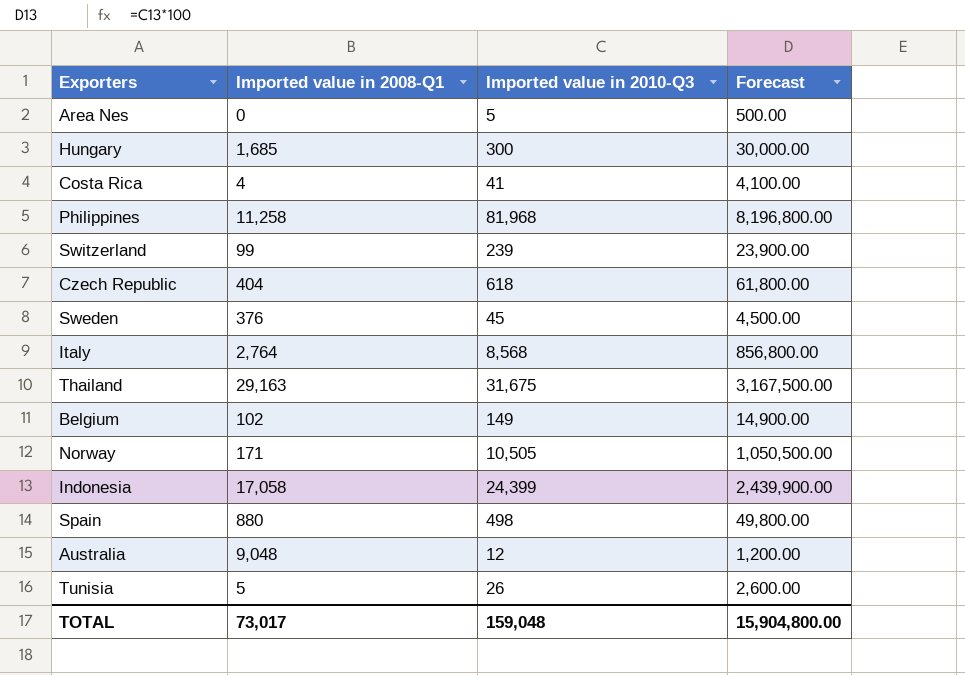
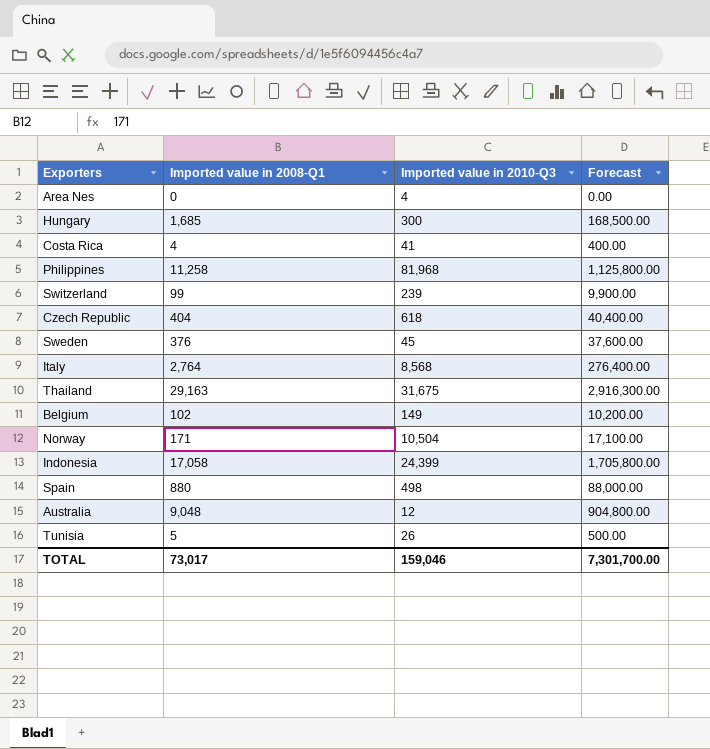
column Forecast | formula: [Imported value in 2010-Q3] * 100 -> [Imported value in 2008-Q1] * 100
Area Nes | Imported value in 2010-Q3: 5 -> 4
Norway | Imported value in 2010-Q3: 10,505 -> 10,504
TOTAL | Imported value in 2010-Q3: 159,048 -> 159,046
TOTAL | Forecast: 15,904,800.00 -> 7,301,700.00

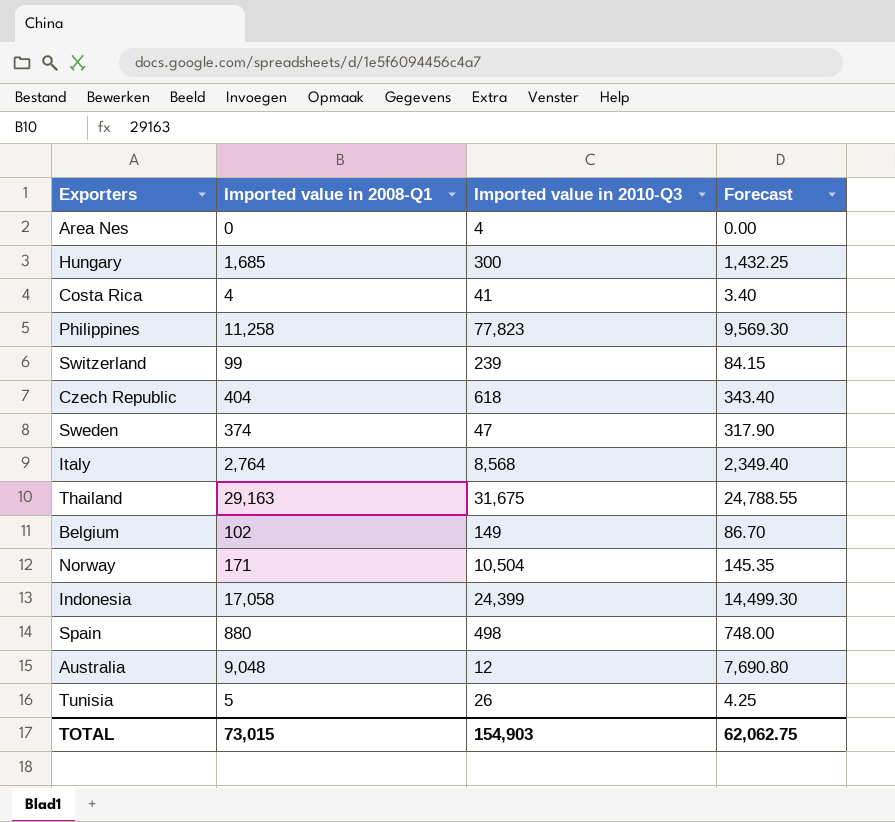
column Forecast | formula: [Imported value in 2008-Q1] * 100 -> [Imported value in 2008-Q1] * 0.85
Philippines | Imported value in 2010-Q3: 81,968 -> 77,823
Sweden | Imported value in 2008-Q1: 376 -> 374
Sweden | Imported value in 2010-Q3: 45 -> 47
TOTAL | Imported value in 2008-Q1: 73,017 -> 73,015
TOTAL | Imported value in 2010-Q3: 159,046 -> 154,903
TOTAL | Forecast: 7,301,700.00 -> 62,062.75

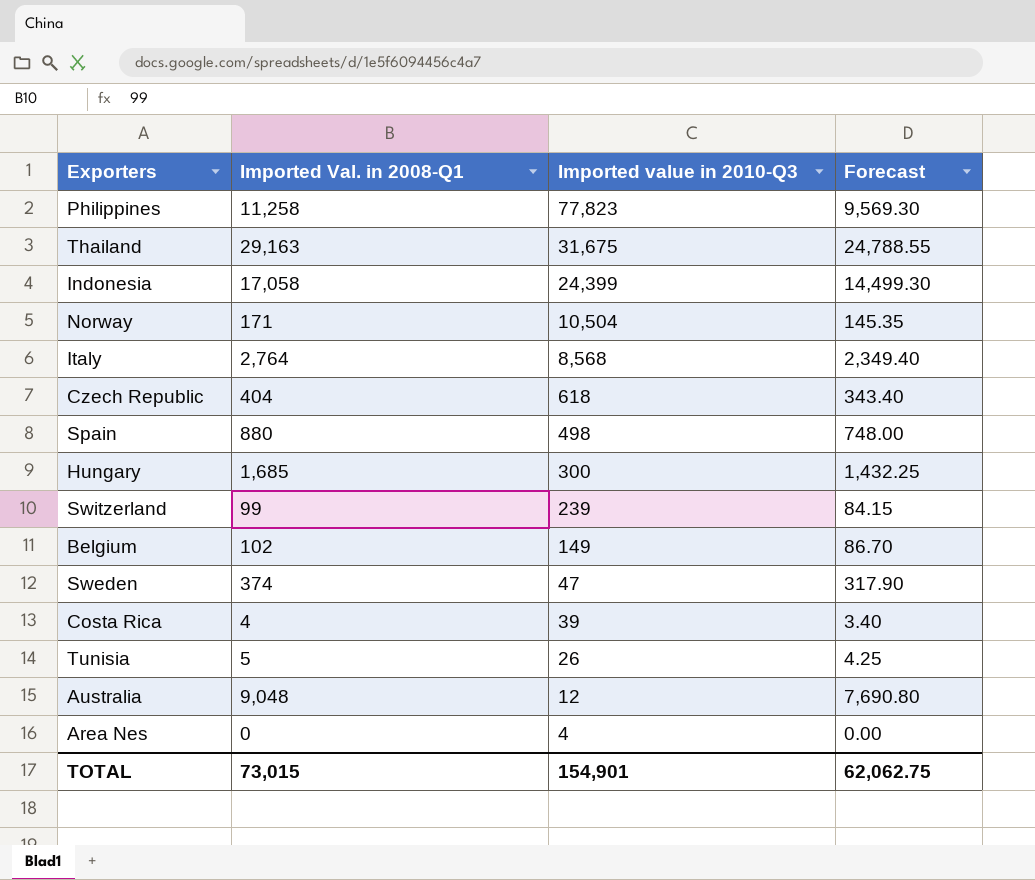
row order: none -> Imported value in 2010-Q3 descending
column name: Imported value in 2008-Q1 -> Imported Val. in 2008-Q1
Costa Rica | Imported value in 2010-Q3: 41 -> 39
TOTAL | Imported value in 2010-Q3: 154,903 -> 154,901

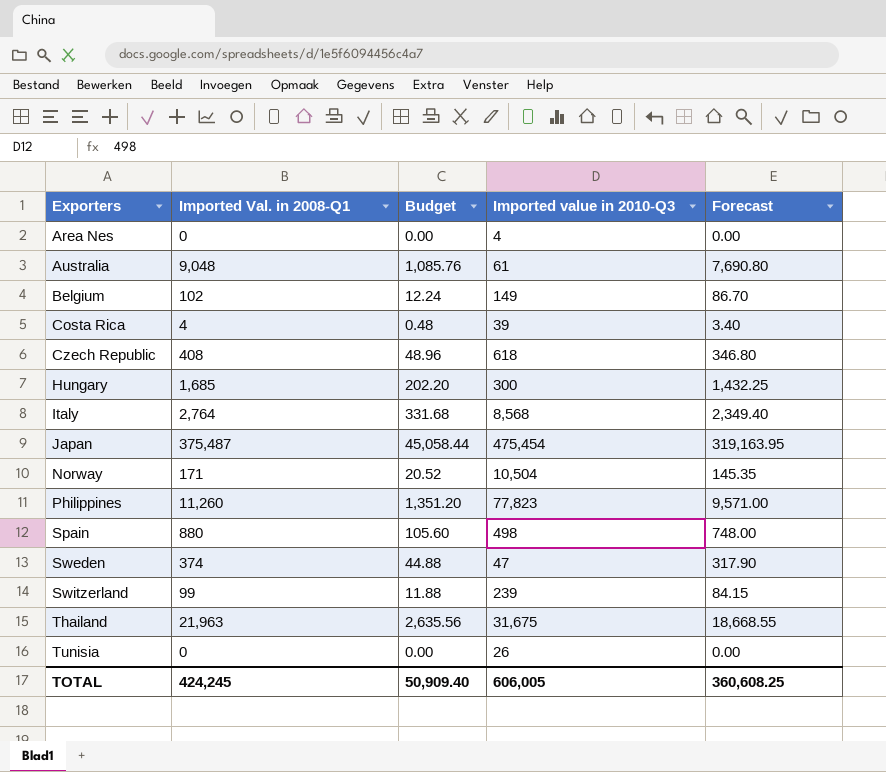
row order: Imported value in 2010-Q3 descending -> Exporters ascending
column Budget | formula: none -> [Imported Val. in 2008-Q1] * 0.12
row Indonesia: 17,058 | 24,399 | 14,499.30 -> none
Australia | Imported value in 2010-Q3: 12 -> 61
Czech Republic | Imported Val. in 2008-Q1: 404 -> 408
Czech Republic | Forecast: 343.40 -> 346.80
row Japan: none -> 375,487 | 45,058.44 | 475,454 | 319,163.95
Philippines | Imported Val. in 2008-Q1: 11,258 -> 11,260
Philippines | Forecast: 9,569.30 -> 9,571.00
Thailand | Imported Val. in 2008-Q1: 29,163 -> 21,963
Thailand | Forecast: 24,788.55 -> 18,668.55
Tunisia | Imported Val. in 2008-Q1: 5 -> 0
Tunisia | Forecast: 4.25 -> 0.00
TOTAL | Imported Val. in 2008-Q1: 73,015 -> 424,245
TOTAL | Imported value in 2010-Q3: 154,901 -> 606,005
TOTAL | Forecast: 62,062.75 -> 360,608.25

